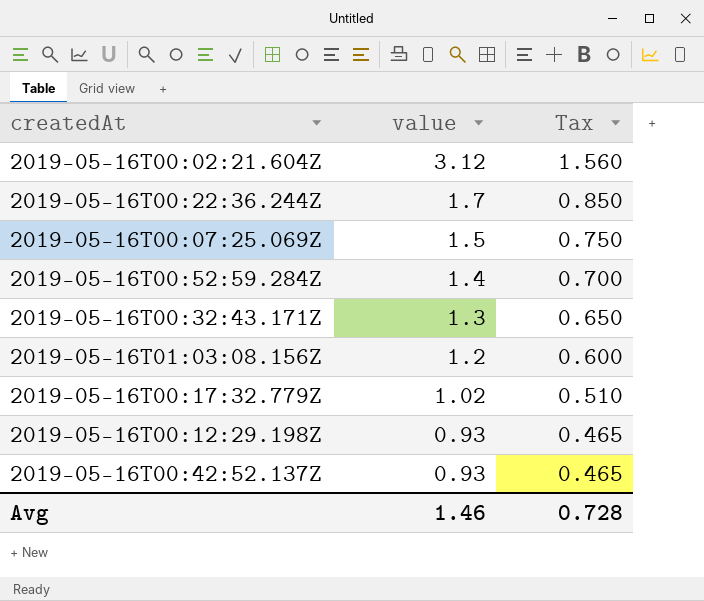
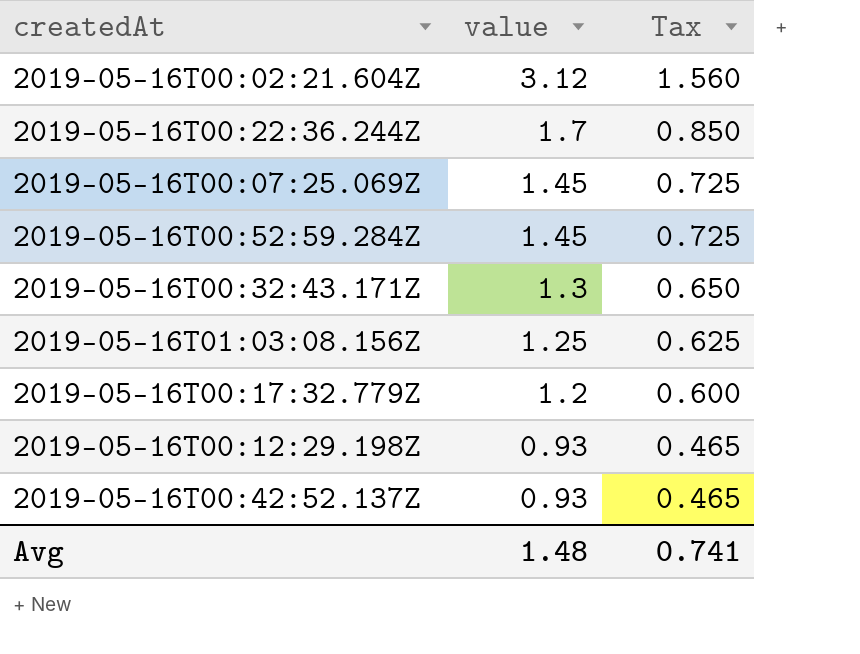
2019-05-16T00:07:25.069Z | value: 1.5 -> 1.45
2019-05-16T00:07:25.069Z | Tax: 0.750 -> 0.725
2019-05-16T00:52:59.284Z | value: 1.4 -> 1.45
2019-05-16T00:52:59.284Z | Tax: 0.700 -> 0.725
2019-05-16T01:03:08.156Z | value: 1.2 -> 1.25
2019-05-16T01:03:08.156Z | Tax: 0.600 -> 0.625
2019-05-16T00:17:32.779Z | value: 1.02 -> 1.2
2019-05-16T00:17:32.779Z | Tax: 0.510 -> 0.600
Avg | value: 1.46 -> 1.48
Avg | Tax: 0.728 -> 0.741

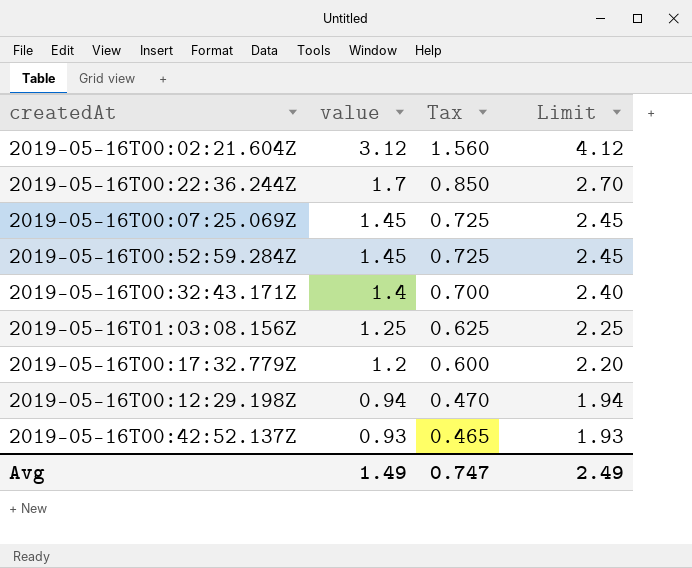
column Limit | formula: none -> [value] + 1
2019-05-16T00:32:43.171Z | value: 1.3 -> 1.4
2019-05-16T00:32:43.171Z | Tax: 0.650 -> 0.700
2019-05-16T00:12:29.198Z | value: 0.93 -> 0.94
2019-05-16T00:12:29.198Z | Tax: 0.465 -> 0.470
Avg | value: 1.48 -> 1.49
Avg | Tax: 0.741 -> 0.747

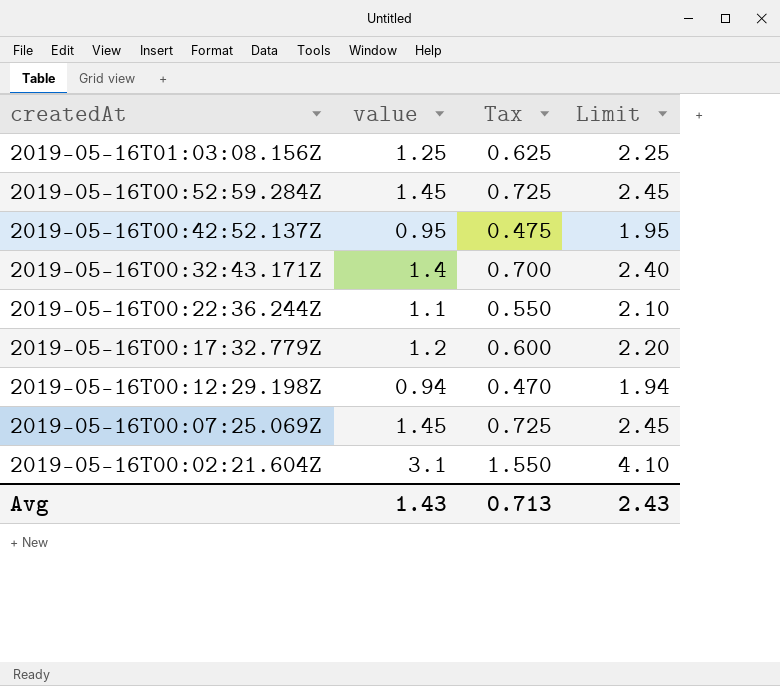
row order: value descending -> createdAt descending
2019-05-16T00:42:52.137Z | value: 0.93 -> 0.95
2019-05-16T00:42:52.137Z | Tax: 0.465 -> 0.475
2019-05-16T00:42:52.137Z | Limit: 1.93 -> 1.95
2019-05-16T00:22:36.244Z | value: 1.7 -> 1.1
2019-05-16T00:22:36.244Z | Tax: 0.850 -> 0.550
2019-05-16T00:22:36.244Z | Limit: 2.70 -> 2.10
2019-05-16T00:02:21.604Z | value: 3.12 -> 3.1
2019-05-16T00:02:21.604Z | Tax: 1.560 -> 1.550
2019-05-16T00:02:21.604Z | Limit: 4.12 -> 4.10
Avg | value: 1.49 -> 1.43
Avg | Tax: 0.747 -> 0.713
Avg | Limit: 2.49 -> 2.43

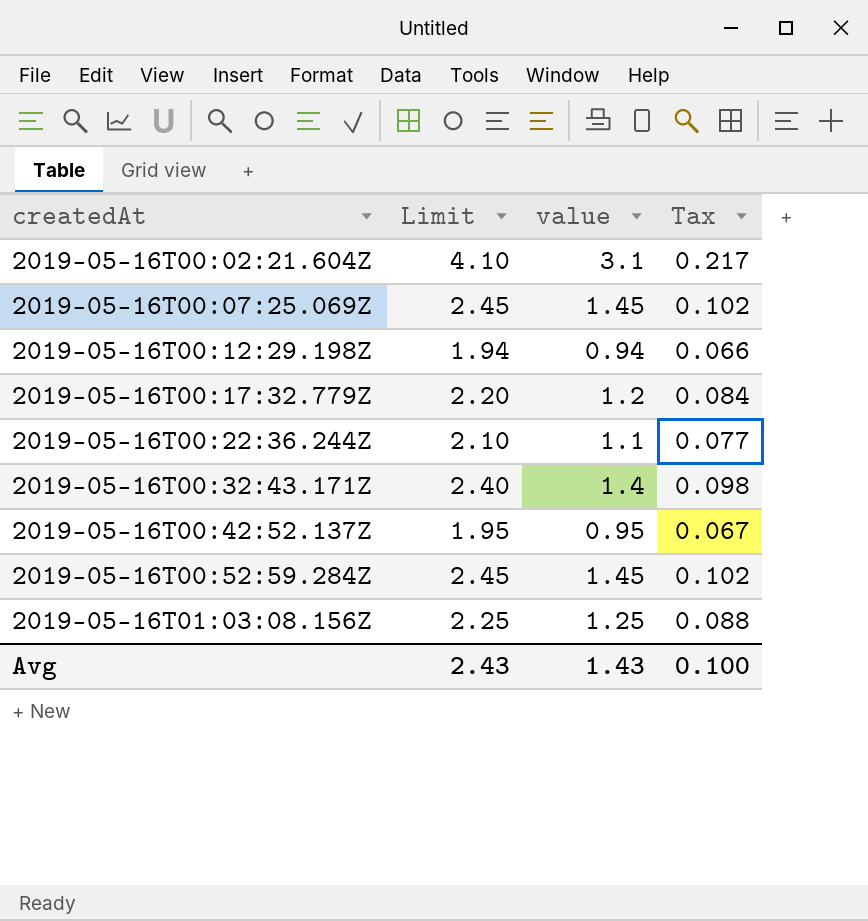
row order: createdAt descending -> createdAt ascending
column Limit | position: 4 -> 2
column Tax | formula: [value] * 0.5 -> [value] * 0.07
Avg | Tax: 0.713 -> 0.100

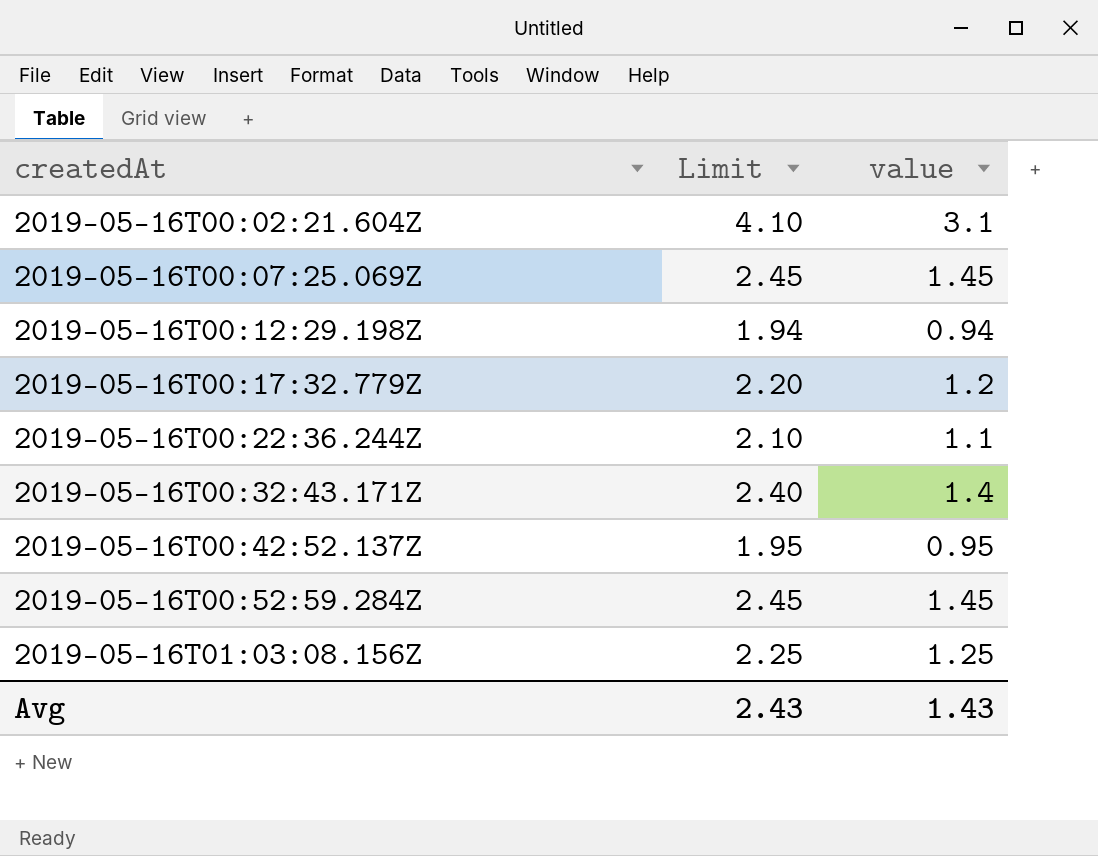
column Tax | formula: [value] * 0.07 -> none

